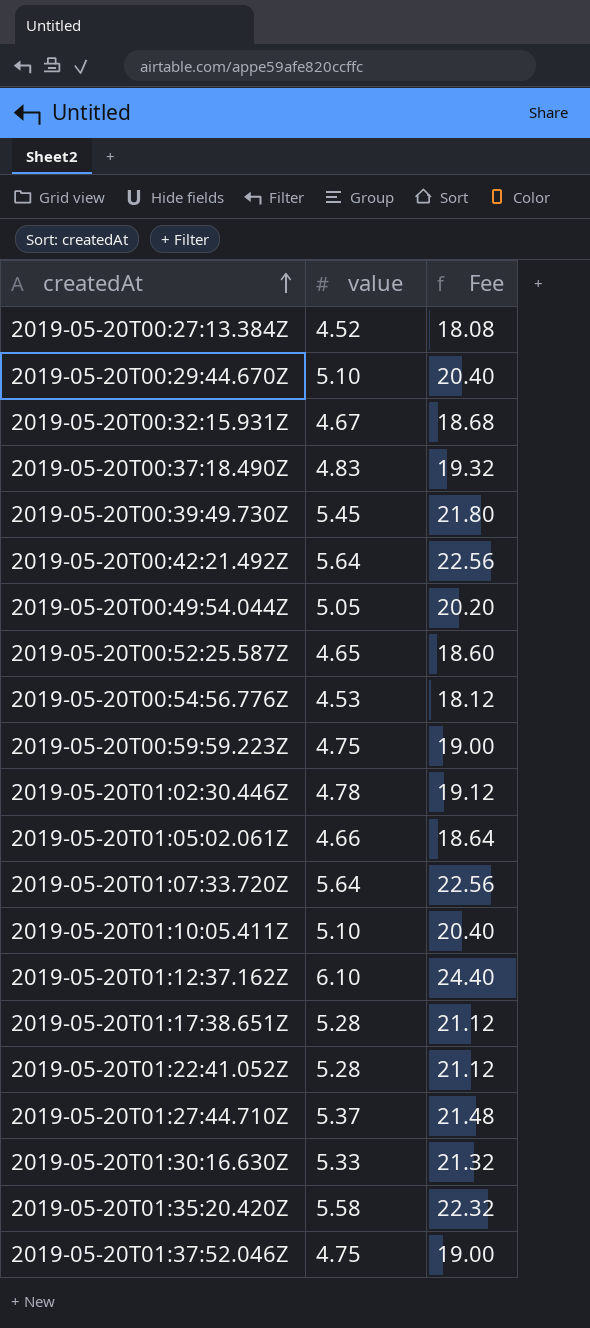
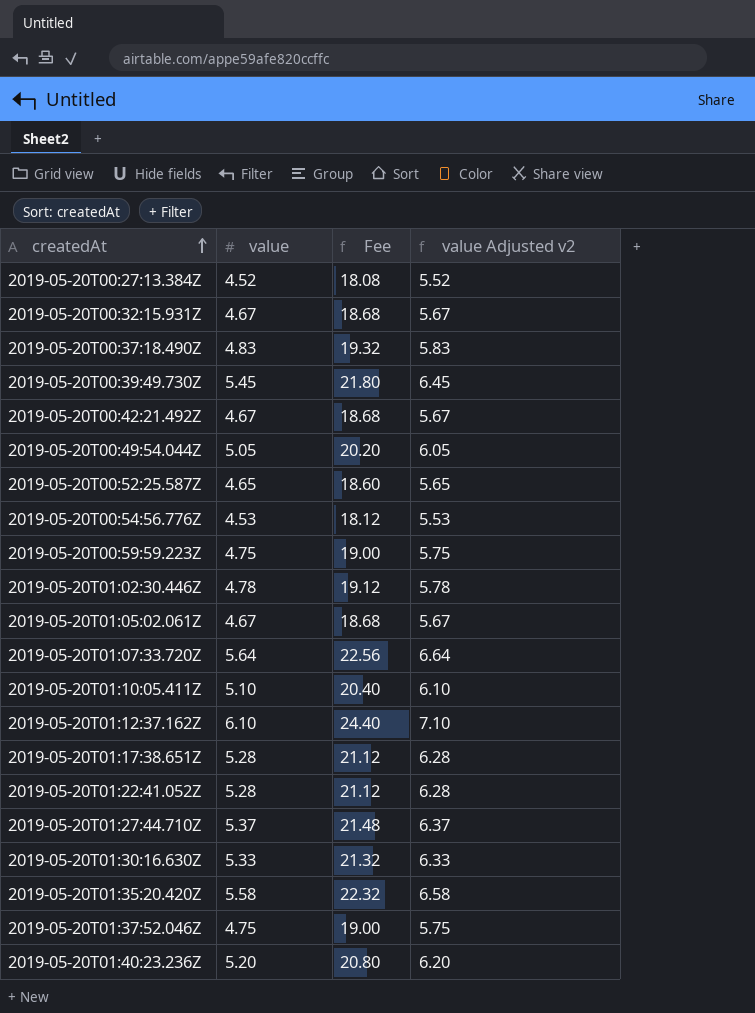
column value Adjusted v2 | formula: none -> [value] + 1
row 2019-05-20T00:29:44.670Z: 5.10 | 20.40 -> none
2019-05-20T00:42:21.492Z | value: 5.64 -> 4.67
2019-05-20T00:42:21.492Z | Fee: 22.56 -> 18.68
2019-05-20T01:05:02.061Z | value: 4.66 -> 4.67
2019-05-20T01:05:02.061Z | Fee: 18.64 -> 18.68
row 2019-05-20T01:40:23.236Z: none -> 5.20 | 20.80 | 6.20

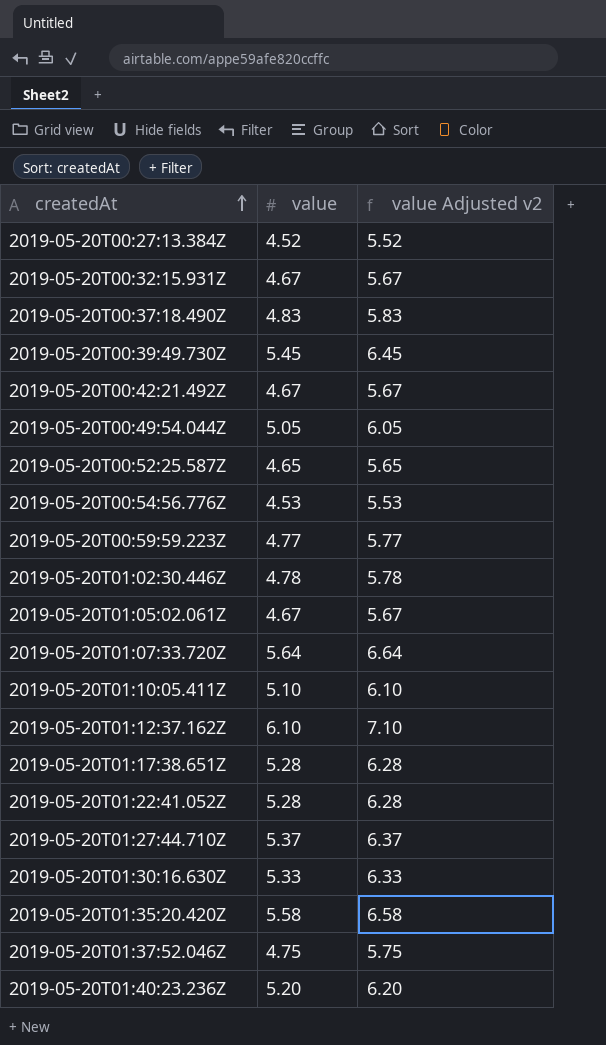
column Fee | formula: [value] * 4 -> none
2019-05-20T00:59:59.223Z | value: 4.75 -> 4.77
2019-05-20T00:59:59.223Z | value Adjusted v2: 5.75 -> 5.77

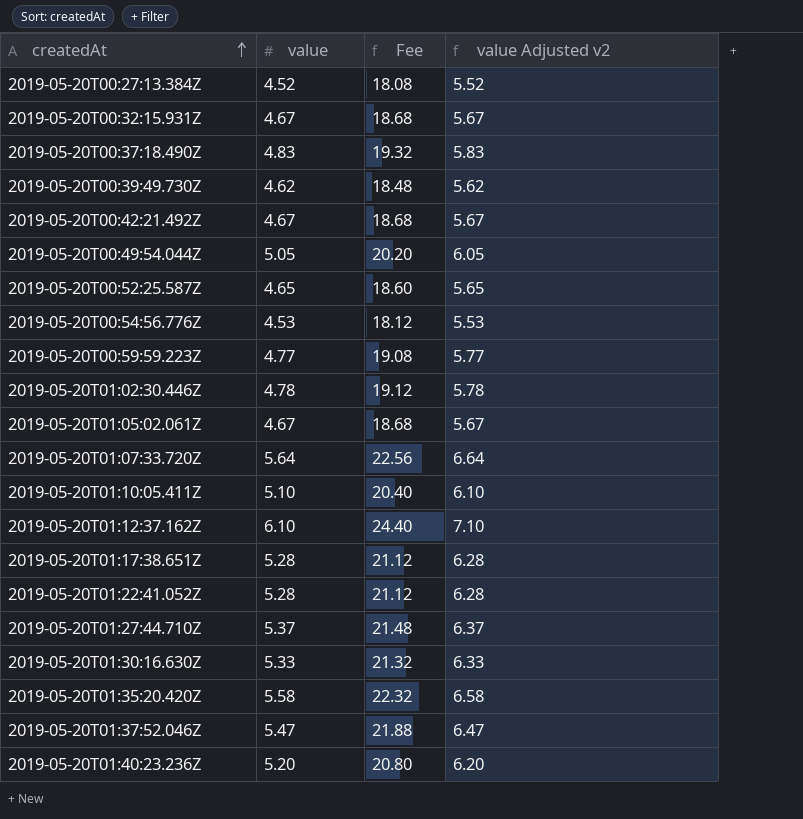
column Fee | formula: none -> [value] * 4
2019-05-20T00:39:49.730Z | value: 5.45 -> 4.62
2019-05-20T00:39:49.730Z | value Adjusted v2: 6.45 -> 5.62
2019-05-20T01:37:52.046Z | value: 4.75 -> 5.47
2019-05-20T01:37:52.046Z | value Adjusted v2: 5.75 -> 6.47

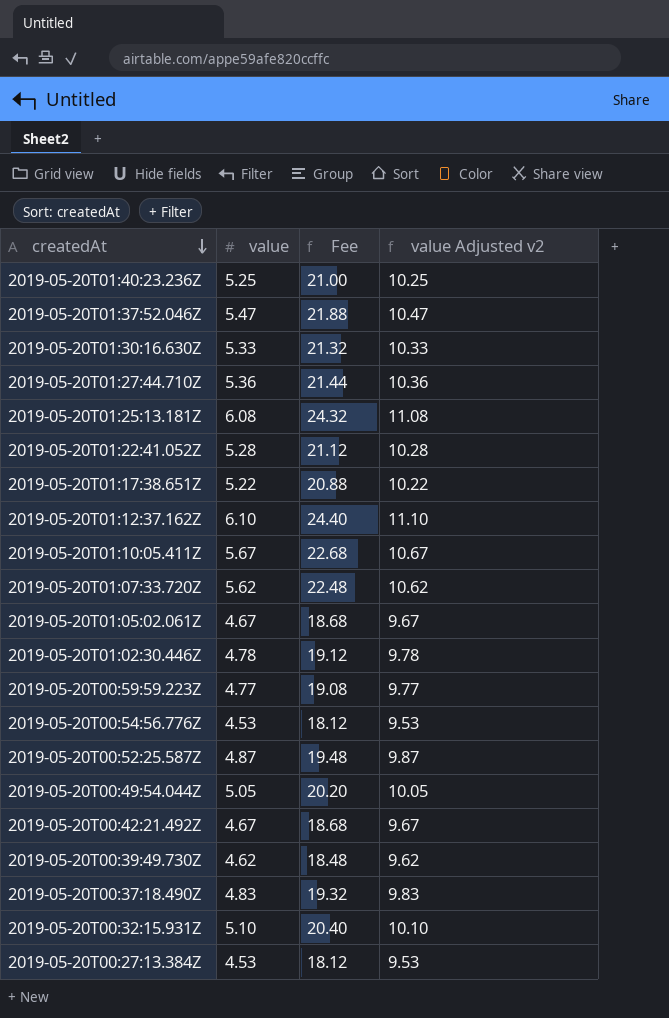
row order: createdAt ascending -> createdAt descending
column value Adjusted v2 | formula: [value] + 1 -> [value] + 5
row 2019-05-20T01:35:20.420Z: 5.58 | 22.32 | 6.58 -> none
2019-05-20T01:40:23.236Z | value: 5.20 -> 5.25
2019-05-20T01:40:23.236Z | Fee: 20.80 -> 21.00
2019-05-20T01:27:44.710Z | value: 5.37 -> 5.36
2019-05-20T01:27:44.710Z | Fee: 21.48 -> 21.44
row 2019-05-20T01:25:13.181Z: none -> 6.08 | 24.32 | 11.08
2019-05-20T01:17:38.651Z | value: 5.28 -> 5.22
2019-05-20T01:17:38.651Z | Fee: 21.12 -> 20.88
2019-05-20T01:10:05.411Z | value: 5.10 -> 5.67
2019-05-20T01:10:05.411Z | Fee: 20.40 -> 22.68
2019-05-20T01:07:33.720Z | value: 5.64 -> 5.62
2019-05-20T01:07:33.720Z | Fee: 22.56 -> 22.48
2019-05-20T00:52:25.587Z | value: 4.65 -> 4.87
2019-05-20T00:52:25.587Z | Fee: 18.60 -> 19.48
2019-05-20T00:32:15.931Z | value: 4.67 -> 5.10
2019-05-20T00:32:15.931Z | Fee: 18.68 -> 20.40
2019-05-20T00:27:13.384Z | value: 4.52 -> 4.53
2019-05-20T00:27:13.384Z | Fee: 18.08 -> 18.12

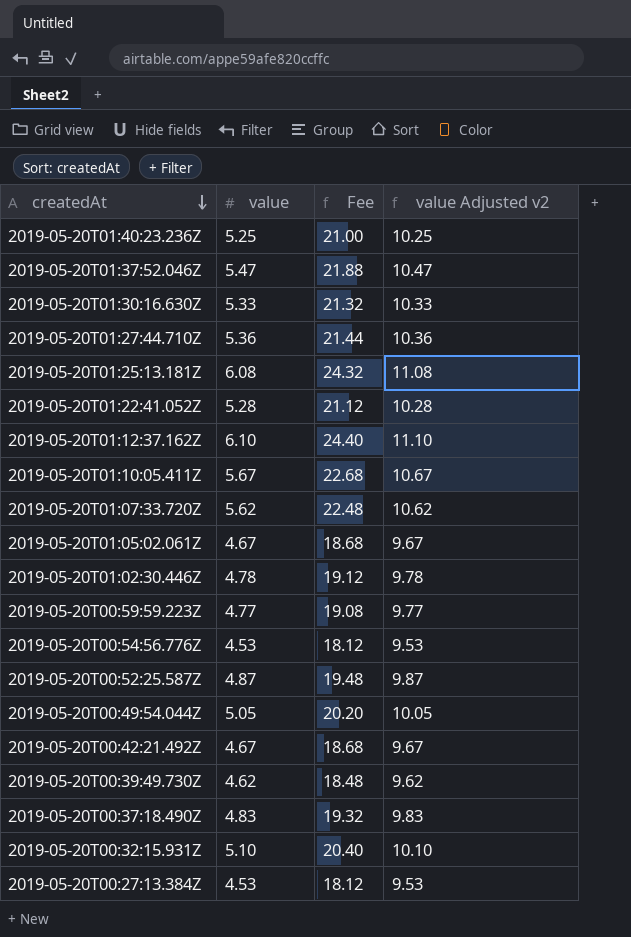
row 2019-05-20T01:17:38.651Z: 5.22 | 20.88 | 10.22 -> none

